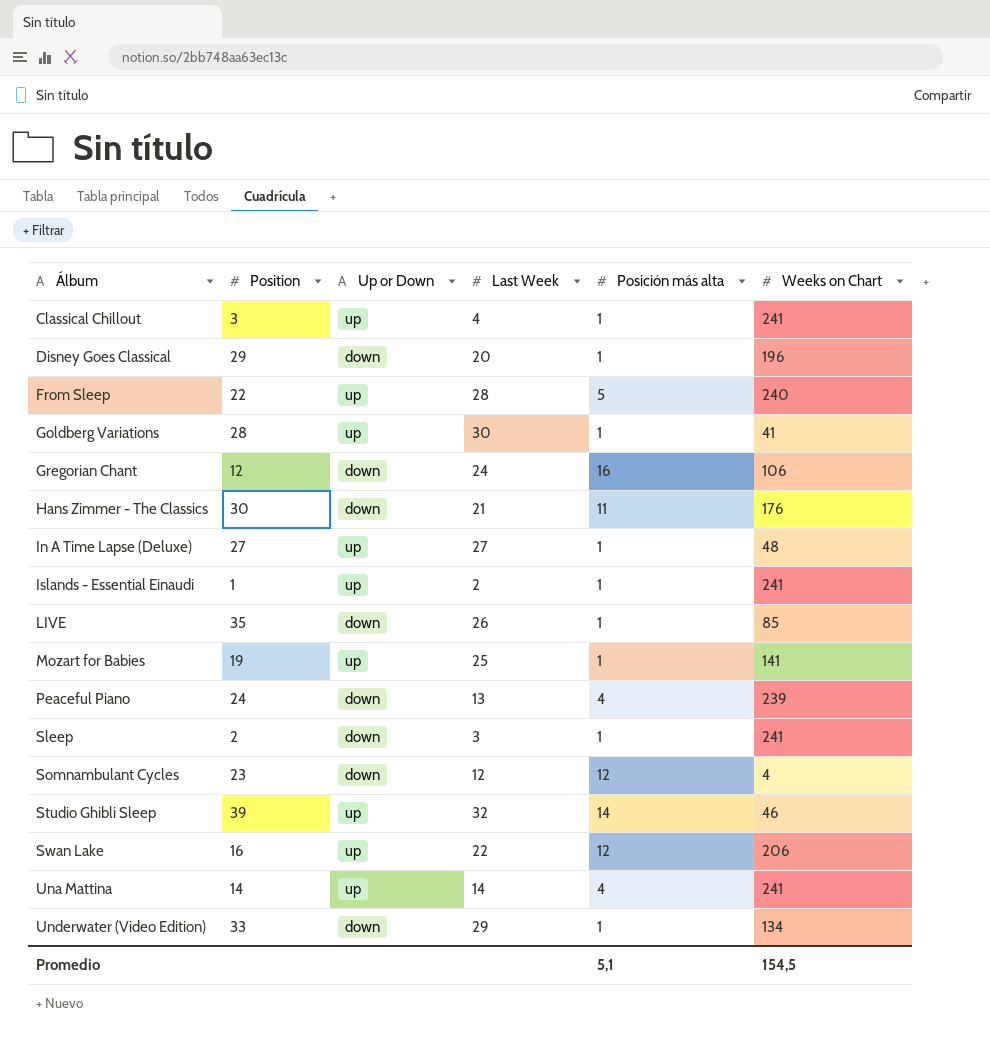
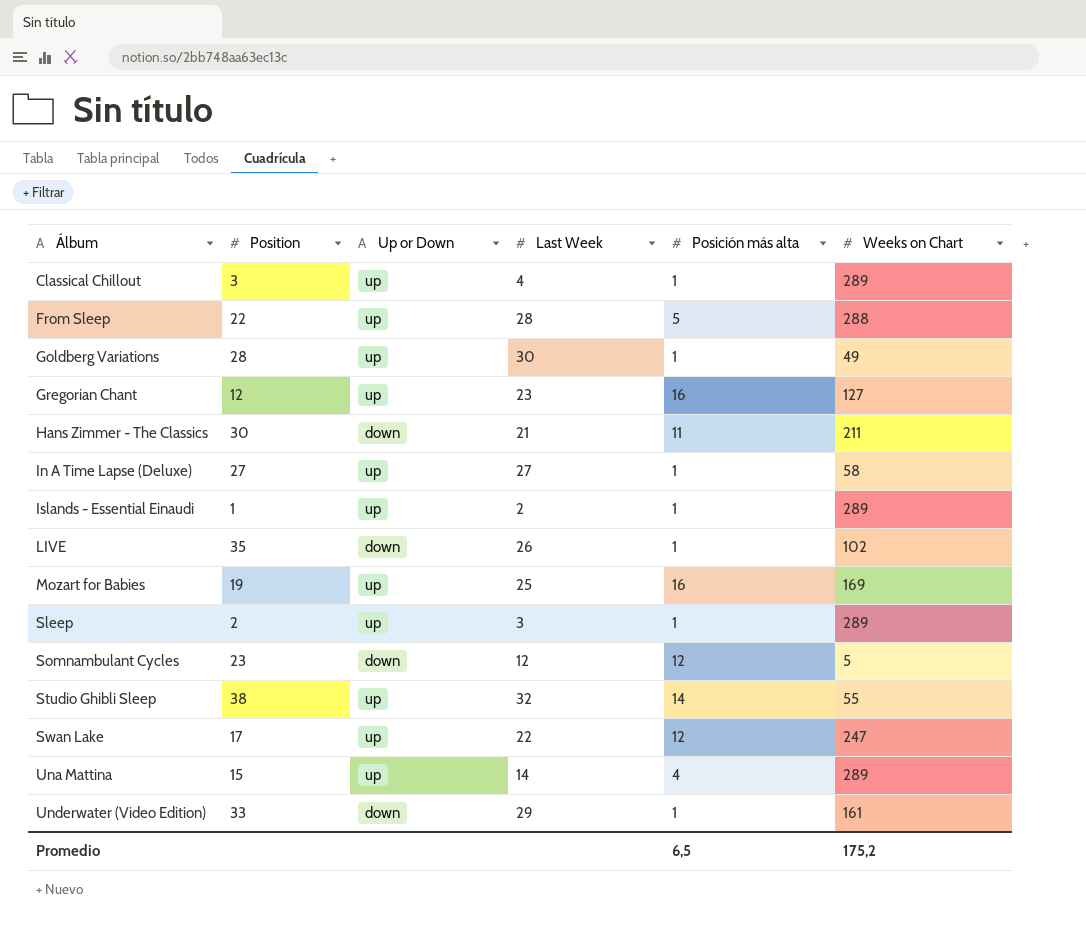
row Disney Goes Classical: 29 | down | 20 | 1 | 196 -> none
row Peaceful Piano: 24 | down | 13 | 4 | 239 -> none
Classical Chillout | Weeks on Chart: 241 -> 289
From Sleep | Weeks on Chart: 240 -> 288
Goldberg Variations | Weeks on Chart: 41 -> 49
Gregorian Chant | Up or Down: down -> up
Gregorian Chant | Last Week: 24 -> 23
Gregorian Chant | Weeks on Chart: 106 -> 127
Hans Zimmer - The Classics | Weeks on Chart: 176 -> 211
In A Time Lapse (Deluxe) | Weeks on Chart: 48 -> 58
Islands - Essential Einaudi | Weeks on Chart: 241 -> 289
LIVE | Weeks on Chart: 85 -> 102
Mozart for Babies | Posición más alta: 1 -> 16
Mozart for Babies | Weeks on Chart: 141 -> 169
Sleep | Up or Down: down -> up
Sleep | Weeks on Chart: 241 -> 289
Somnambulant Cycles | Weeks on Chart: 4 -> 5
Studio Ghibli Sleep | Position: 39 -> 38
Studio Ghibli Sleep | Weeks on Chart: 46 -> 55
Swan Lake | Position: 16 -> 17
Swan Lake | Weeks on Chart: 206 -> 247
Una Mattina | Position: 14 -> 15
Una Mattina | Weeks on Chart: 241 -> 289
Underwater (Video Edition) | Weeks on Chart: 134 -> 161
Promedio | Posición más alta: 5,1 -> 6,5
Promedio | Weeks on Chart: 154,5 -> 175,2

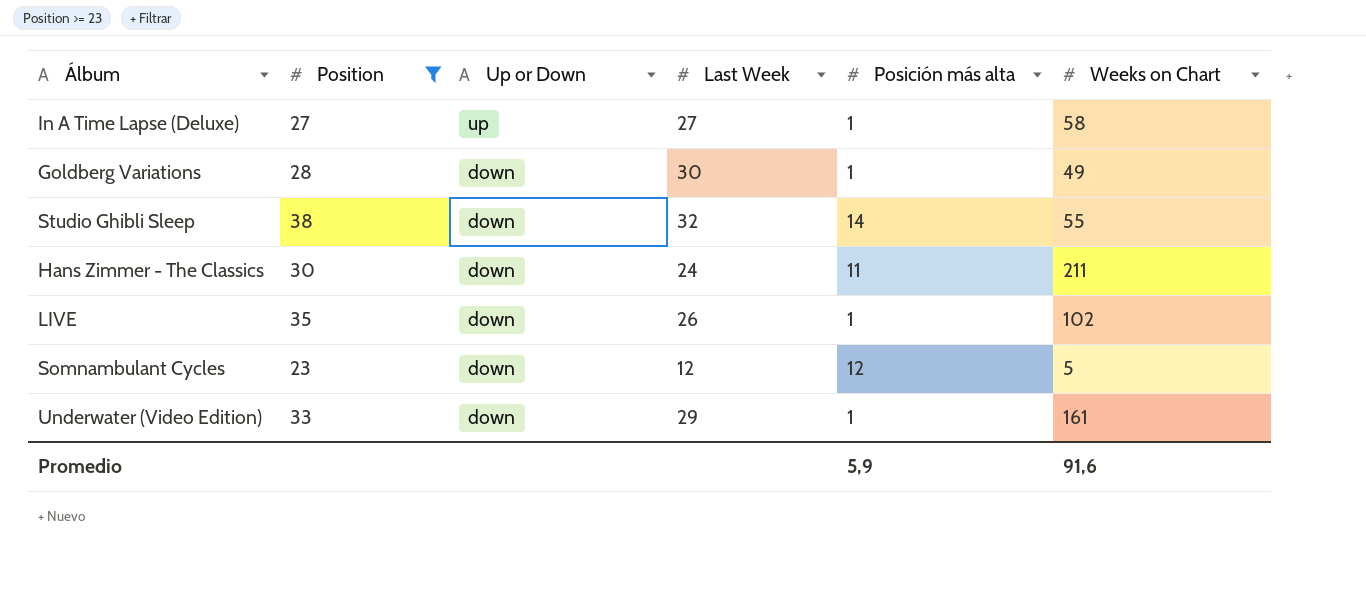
filter: none -> Position >= 23
row order: Álbum ascending -> Up or Down descending
Goldberg Variations | Up or Down: up -> down
Studio Ghibli Sleep | Up or Down: up -> down
Hans Zimmer - The Classics | Last Week: 21 -> 24
Promedio | Posición más alta: 6,5 -> 5,9
Promedio | Weeks on Chart: 175,2 -> 91,6

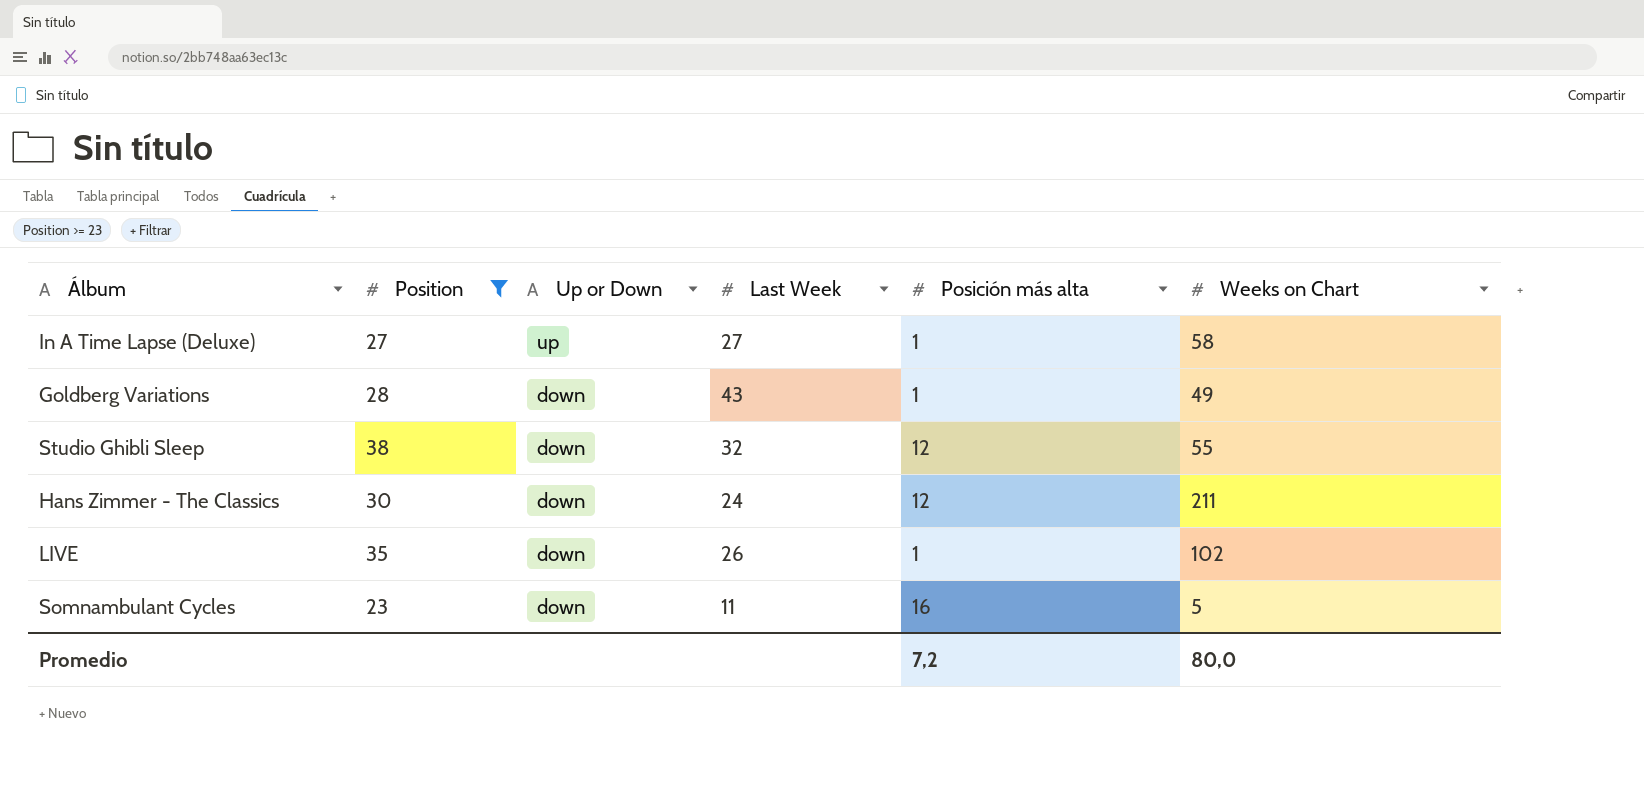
row Underwater (Video Edition): 33 | down | 29 | 1 | 161 -> none
Goldberg Variations | Last Week: 30 -> 43
Studio Ghibli Sleep | Posición más alta: 14 -> 12
Hans Zimmer - The Classics | Posición más alta: 11 -> 12
Somnambulant Cycles | Last Week: 12 -> 11
Somnambulant Cycles | Posición más alta: 12 -> 16
Promedio | Posición más alta: 5,9 -> 7,2
Promedio | Weeks on Chart: 91,6 -> 80,0

